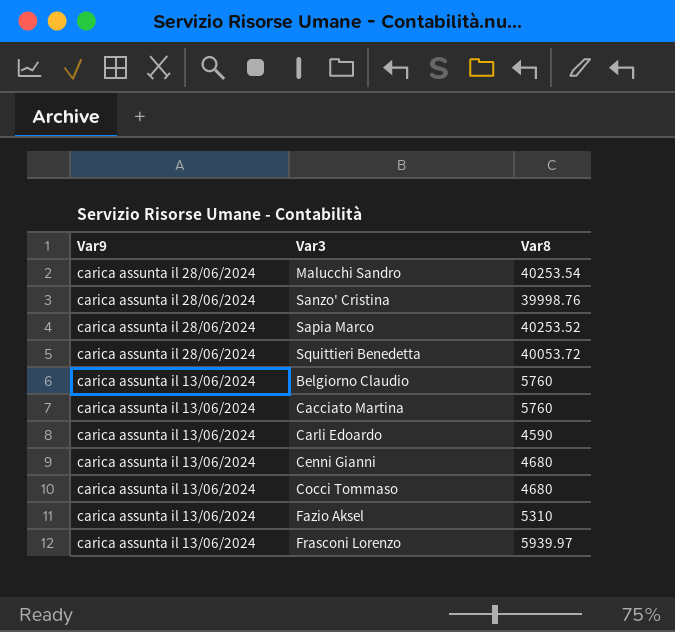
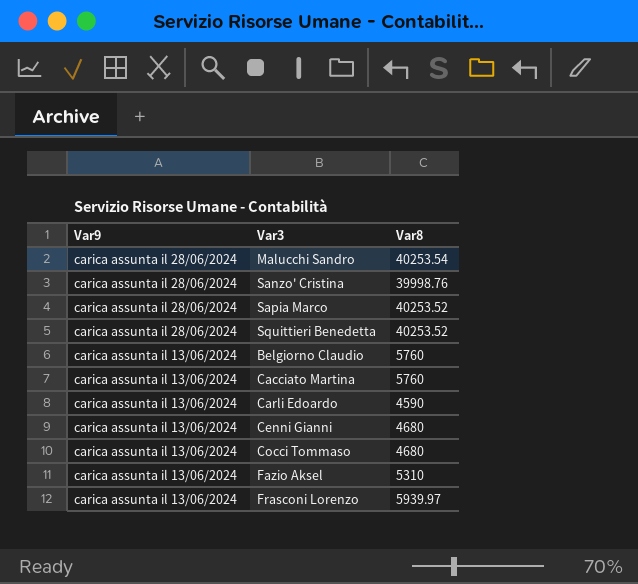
Squittieri Benedetta | Var8: 40053.72 -> 40253.52

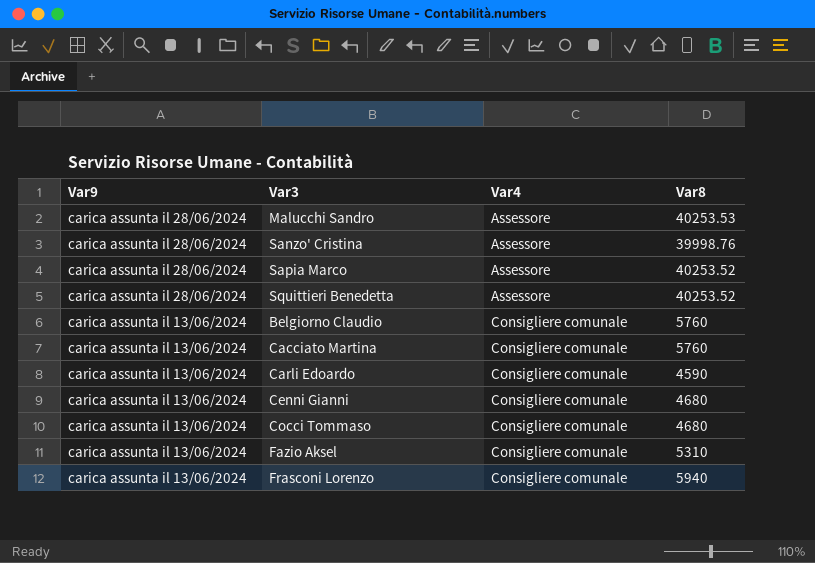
column Var4 | position: none -> 3
Malucchi Sandro | Var8: 40253.54 -> 40253.53
Frasconi Lorenzo | Var8: 5939.97 -> 5940

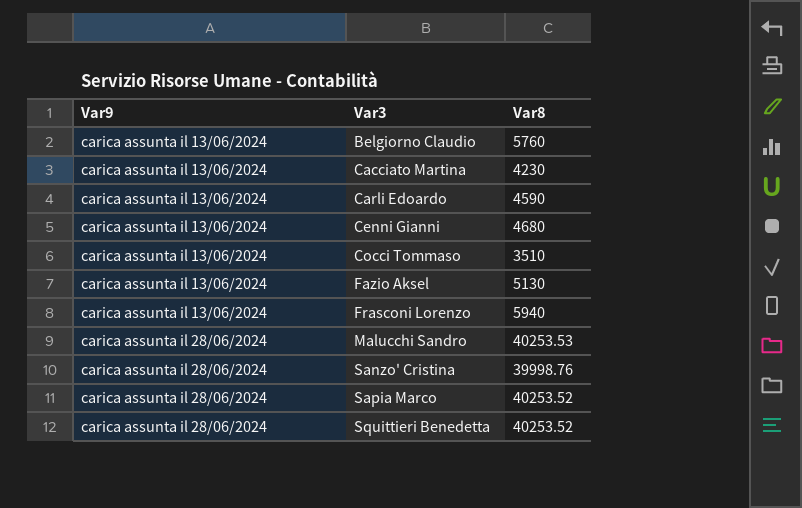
row order: Var9 descending -> Var9 ascending
column Var4 | position: 3 -> none
Cacciato Martina | Var8: 5760 -> 4230
Cocci Tommaso | Var8: 4680 -> 3510
Fazio Aksel | Var8: 5310 -> 5130

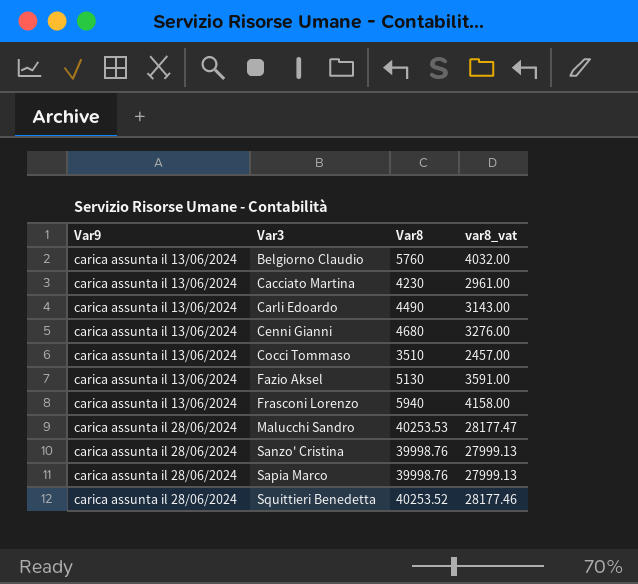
column var8_vat | formula: none -> [Var8] * 0.7
Carli Edoardo | Var8: 4590 -> 4490
Sapia Marco | Var8: 40253.52 -> 39998.76

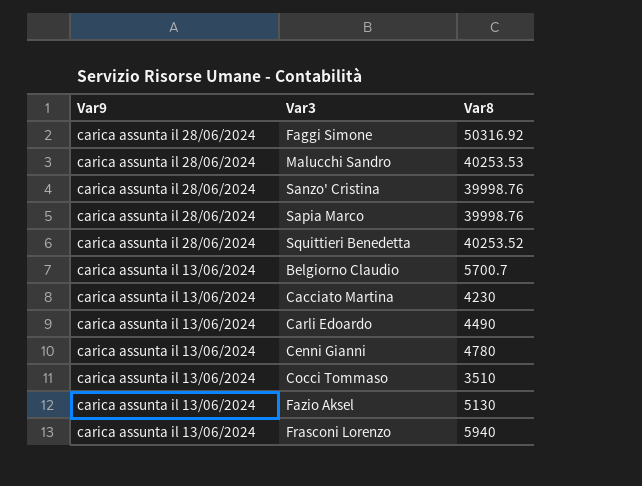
row order: Var9 ascending -> Var9 descending
column var8_vat | formula: [Var8] * 0.7 -> none
row Faggi Simone: none -> carica assunta il 28/06/2024 | 50316.92
Belgiorno Claudio | Var8: 5760 -> 5700.7
Cenni Gianni | Var8: 4680 -> 4780

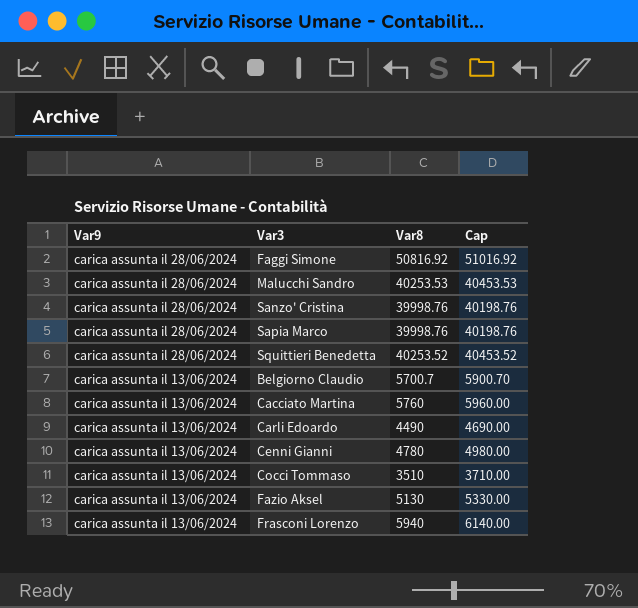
column Cap | formula: none -> [Var8] + 200
Faggi Simone | Var8: 50316.92 -> 50816.92
Cacciato Martina | Var8: 4230 -> 5760

